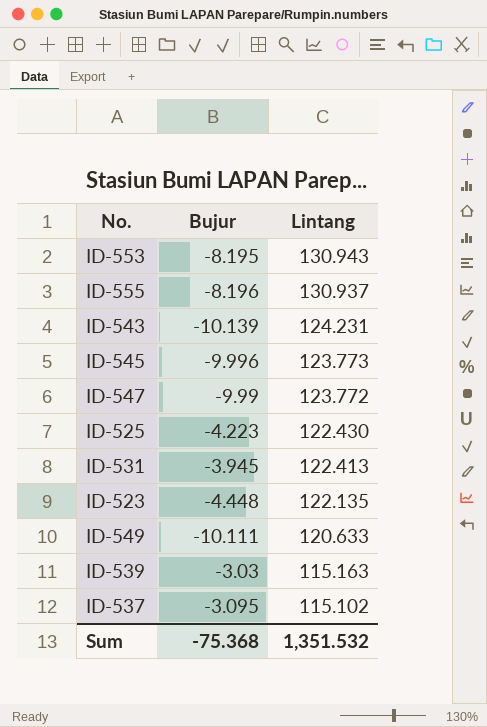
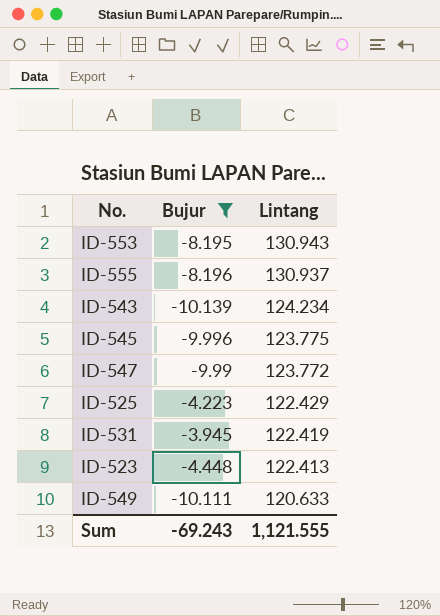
filter: none -> Bujur <= -3.945
ID-543 | Lintang: 124.231 -> 124.234
ID-545 | Lintang: 123.773 -> 123.775
ID-525 | Lintang: 122.430 -> 122.429
ID-531 | Lintang: 122.413 -> 122.419
ID-523 | Lintang: 122.135 -> 122.413
Sum | Bujur: -75.368 -> -69.243
Sum | Lintang: 1,351.532 -> 1,121.555

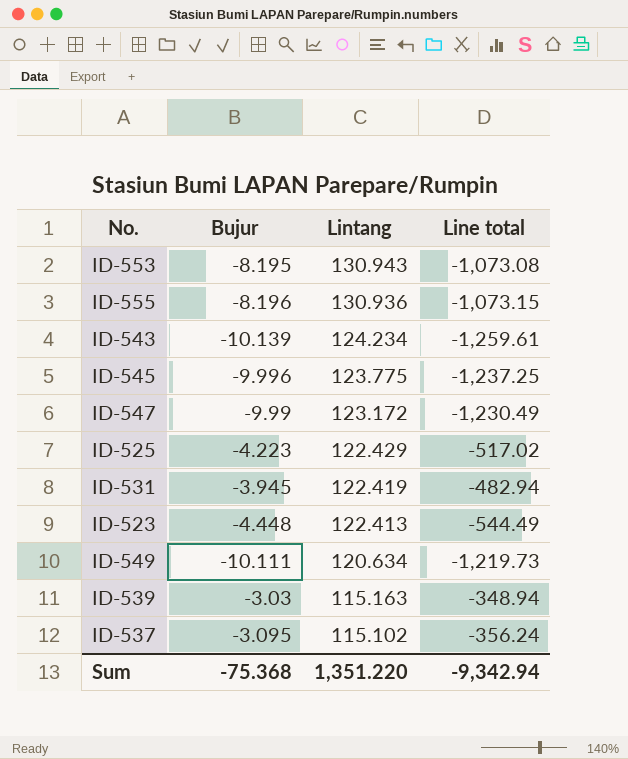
filter: Bujur <= -3.945 -> none
column Line total | formula: none -> [Bujur] * [Lintang]
ID-555 | Lintang: 130.937 -> 130.936
ID-547 | Lintang: 123.772 -> 123.172
ID-549 | Lintang: 120.633 -> 120.634
Sum | Bujur: -69.243 -> -75.368
Sum | Lintang: 1,121.555 -> 1,351.220

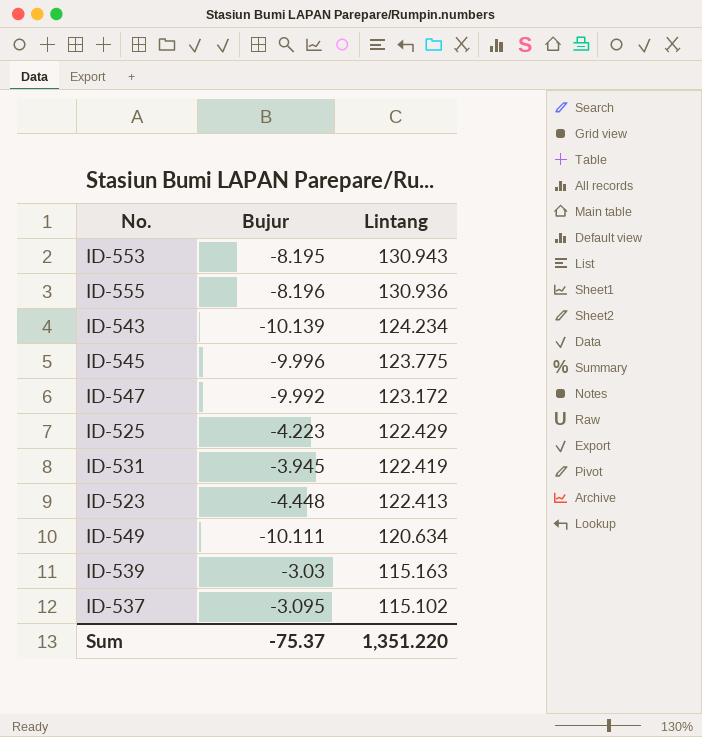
column Line total | formula: [Bujur] * [Lintang] -> none
ID-547 | Bujur: -9.99 -> -9.992
Sum | Bujur: -75.368 -> -75.37

